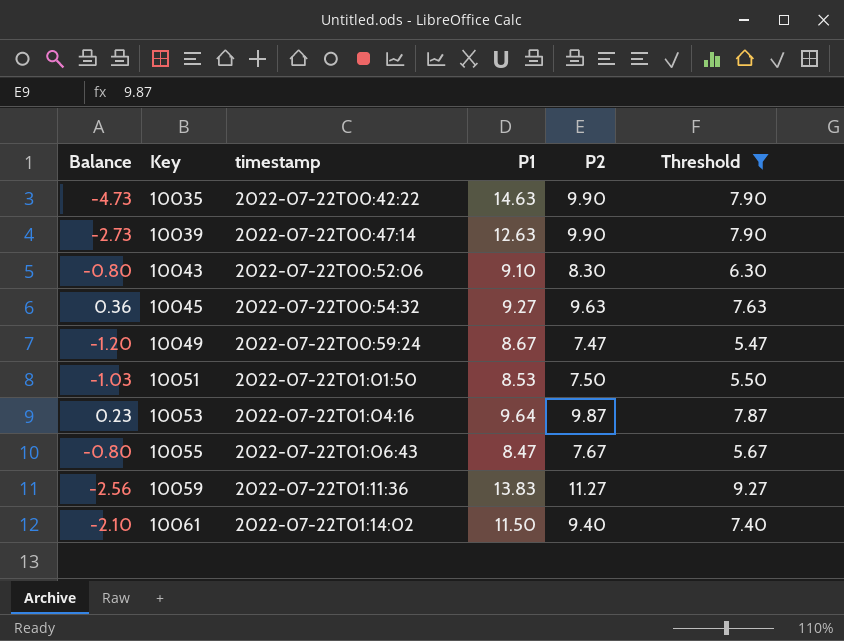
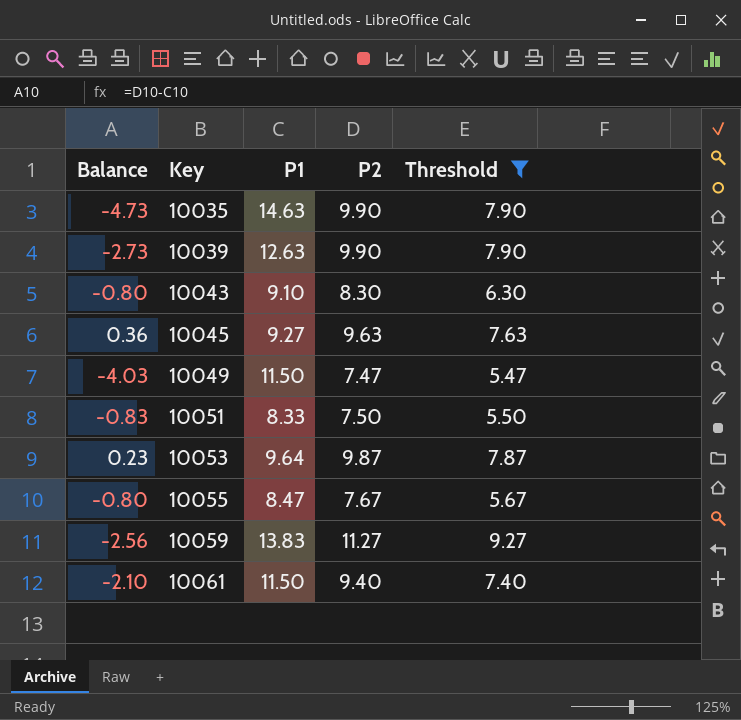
column timestamp | position: 3 -> none
10049 | Balance: -1.20 -> -4.03
10049 | P1: 8.67 -> 11.50
10051 | Balance: -1.03 -> -0.83
10051 | P1: 8.53 -> 8.33

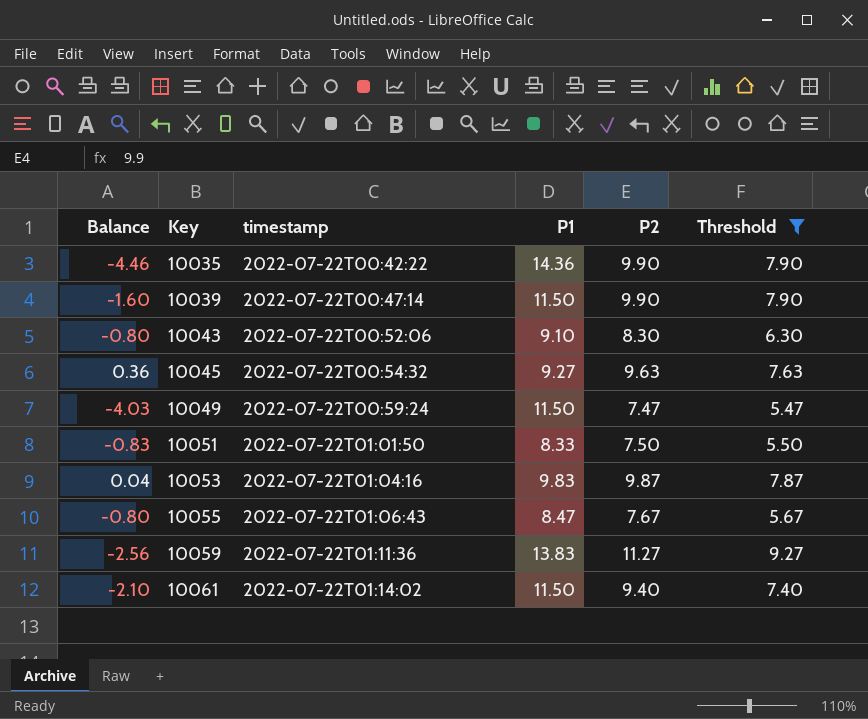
column timestamp | position: none -> 3
10035 | Balance: -4.73 -> -4.46
10035 | P1: 14.63 -> 14.36
10039 | Balance: -2.73 -> -1.60
10039 | P1: 12.63 -> 11.50
10053 | Balance: 0.23 -> 0.04
10053 | P1: 9.64 -> 9.83

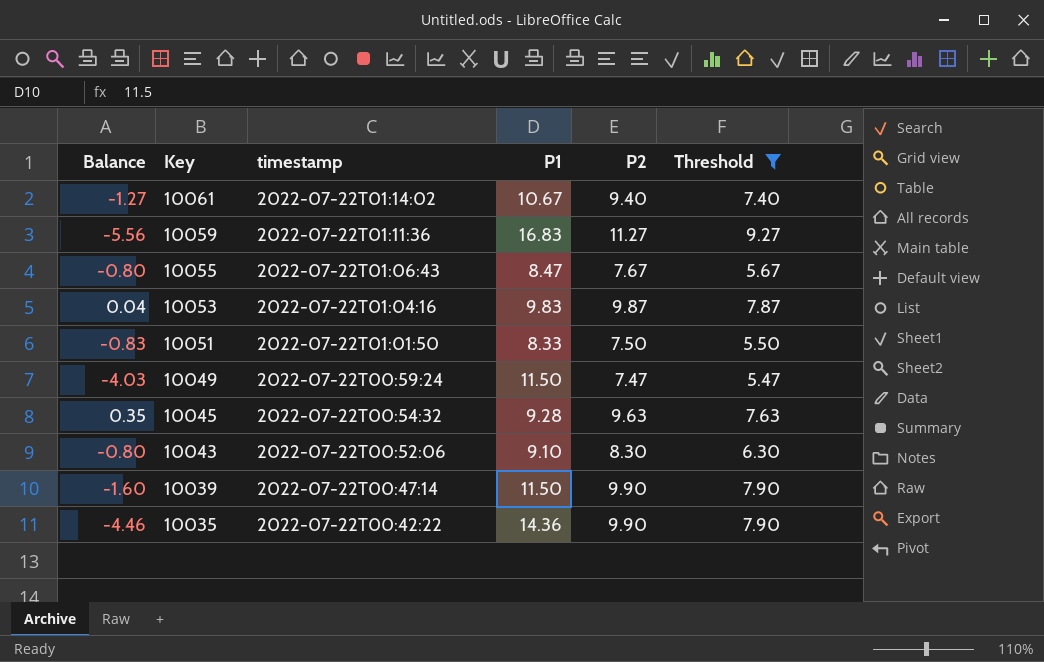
row order: Key ascending -> Key descending
10061 | Balance: -2.10 -> -1.27
10061 | P1: 11.50 -> 10.67
10059 | Balance: -2.56 -> -5.56
10059 | P1: 13.83 -> 16.83
10045 | Balance: 0.36 -> 0.35
10045 | P1: 9.27 -> 9.28

